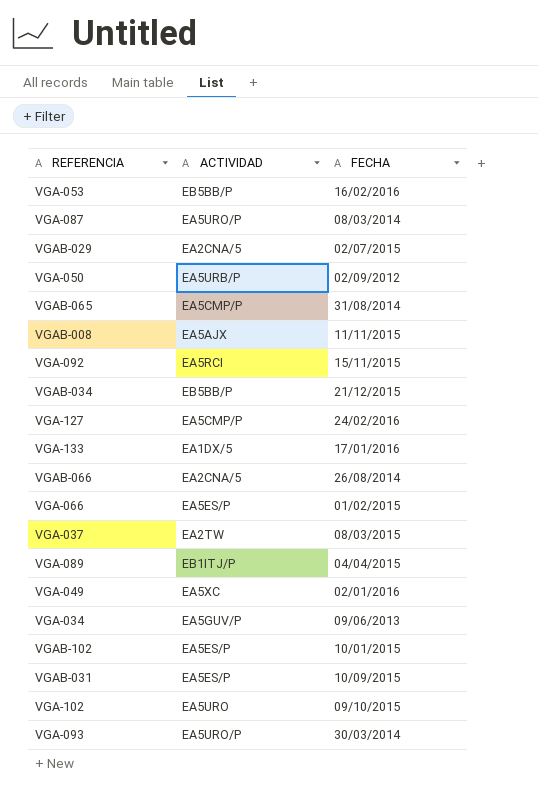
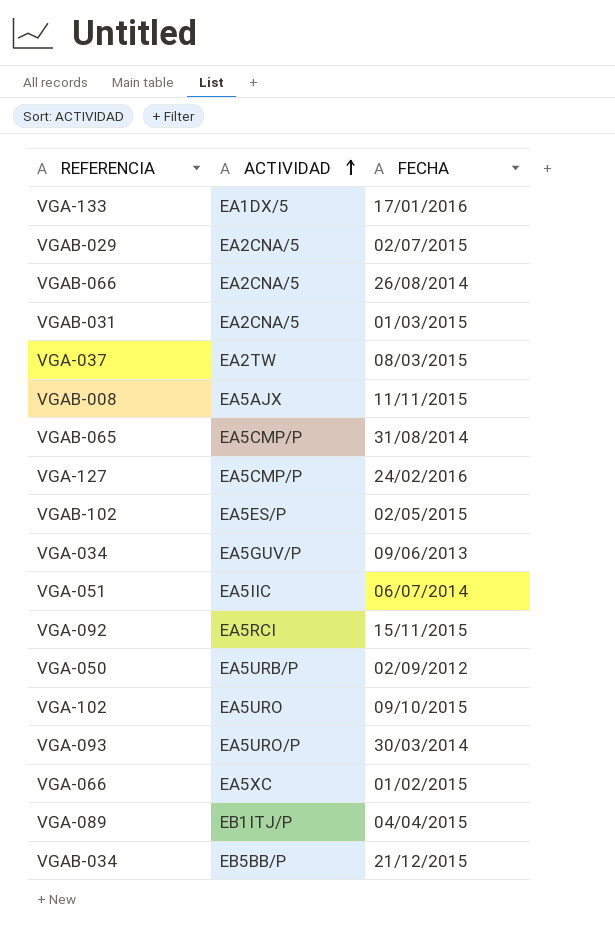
row order: none -> ACTIVIDAD ascending
row VGA-053: EB5BB/P | 16/02/2016 -> none
row VGA-087: EA5URO/P | 08/03/2014 -> none
row VGA-049: EA5XC | 02/01/2016 -> none
VGAB-031 | ACTIVIDAD: EA5ES/P -> EA2CNA/5
VGAB-031 | FECHA: 10/09/2015 -> 01/03/2015
VGAB-102 | FECHA: 10/01/2015 -> 02/05/2015
row VGA-051: none -> EA5IIC | 06/07/2014
VGA-066 | ACTIVIDAD: EA5ES/P -> EA5XC

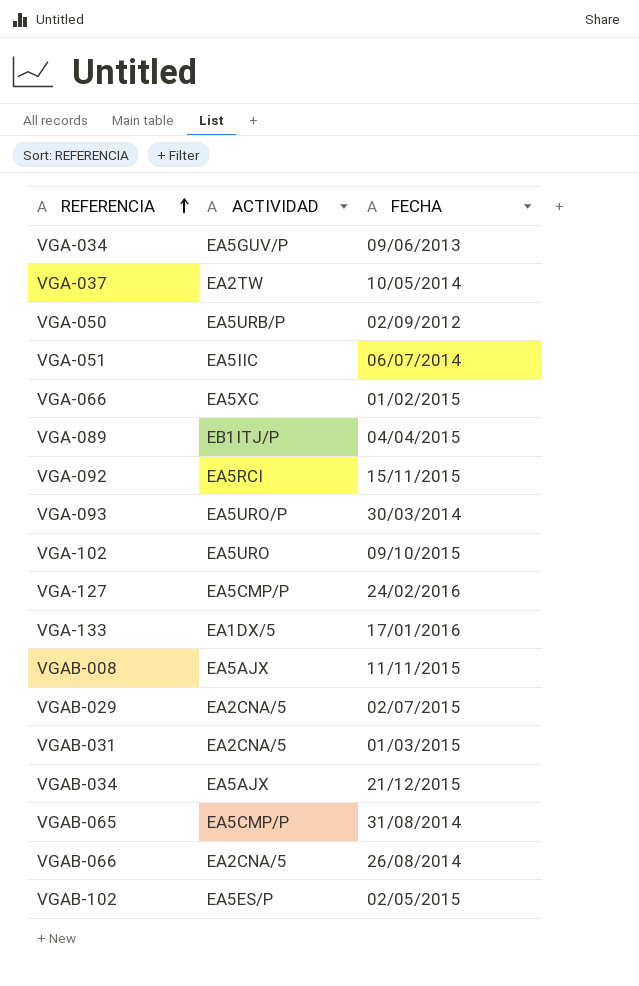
row order: ACTIVIDAD ascending -> REFERENCIA ascending
VGA-037 | FECHA: 08/03/2015 -> 10/05/2014
VGAB-034 | ACTIVIDAD: EB5BB/P -> EA5AJX

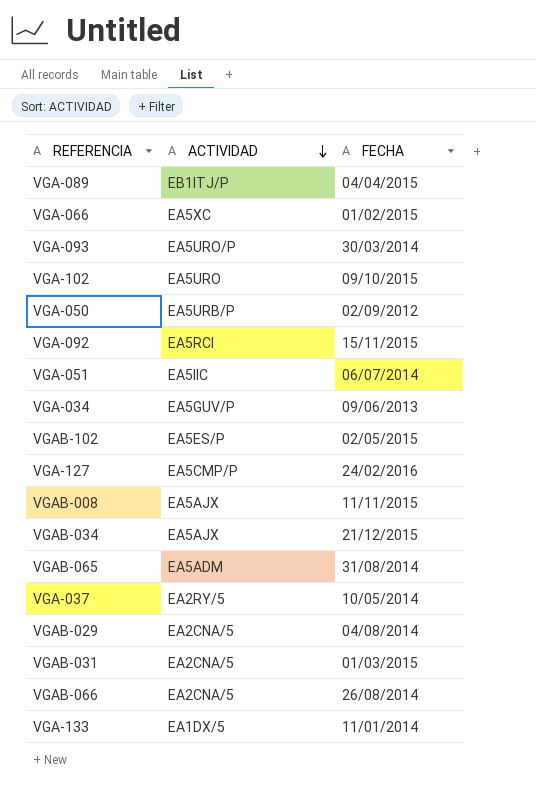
row order: REFERENCIA ascending -> ACTIVIDAD descending
VGAB-065 | ACTIVIDAD: EA5CMP/P -> EA5ADM
VGA-037 | ACTIVIDAD: EA2TW -> EA2RY/5
VGAB-029 | FECHA: 02/07/2015 -> 04/08/2014
VGA-133 | FECHA: 17/01/2016 -> 11/01/2014

